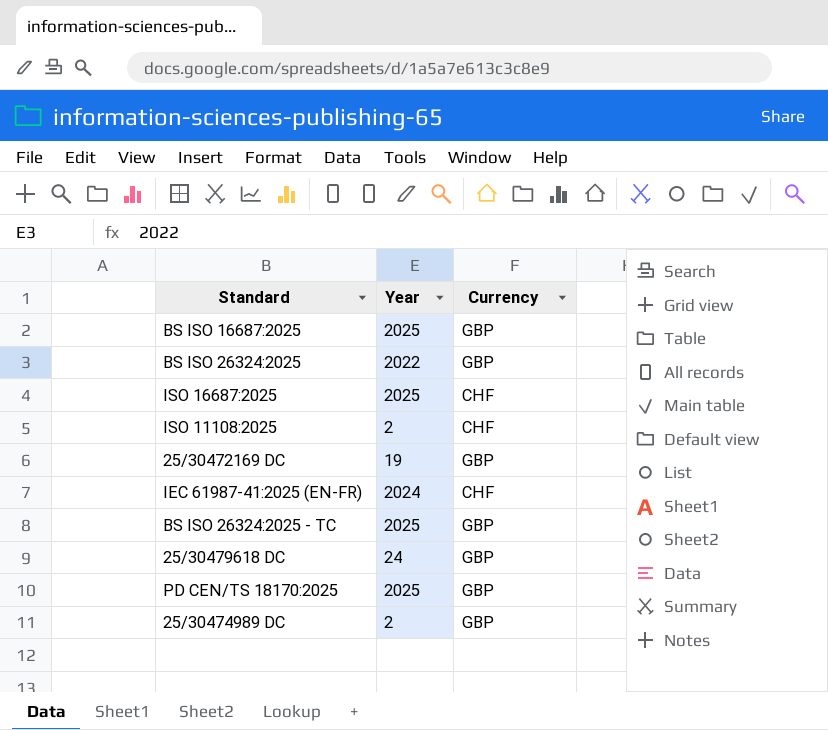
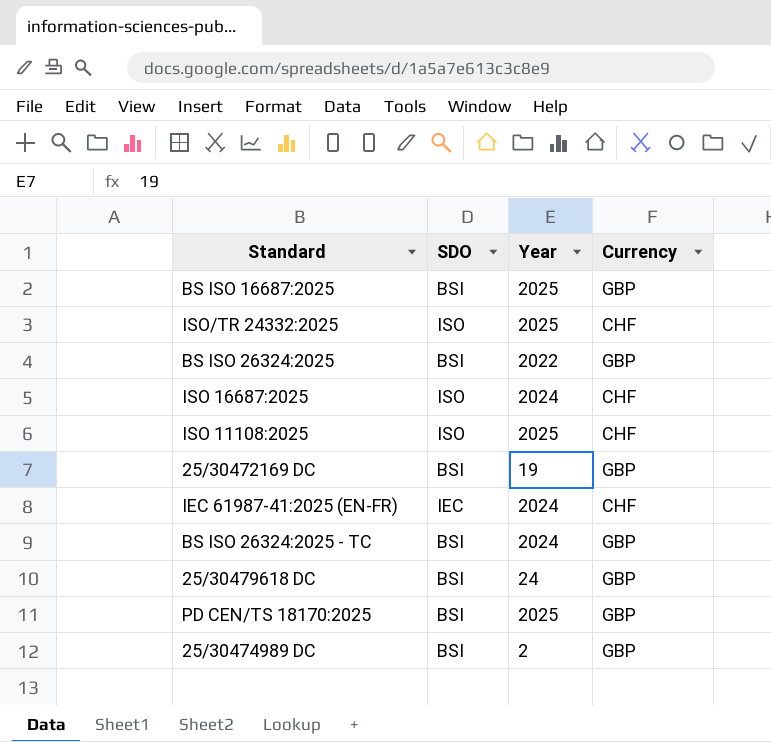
column SDO | position: none -> 2
row ISO/TR 24332:2025: none -> ISO | 2025 | CHF
ISO 16687:2025 | Year: 2025 -> 2024
ISO 11108:2025 | Year: 2 -> 2025
BS ISO 26324:2025 - TC | Year: 2025 -> 2024

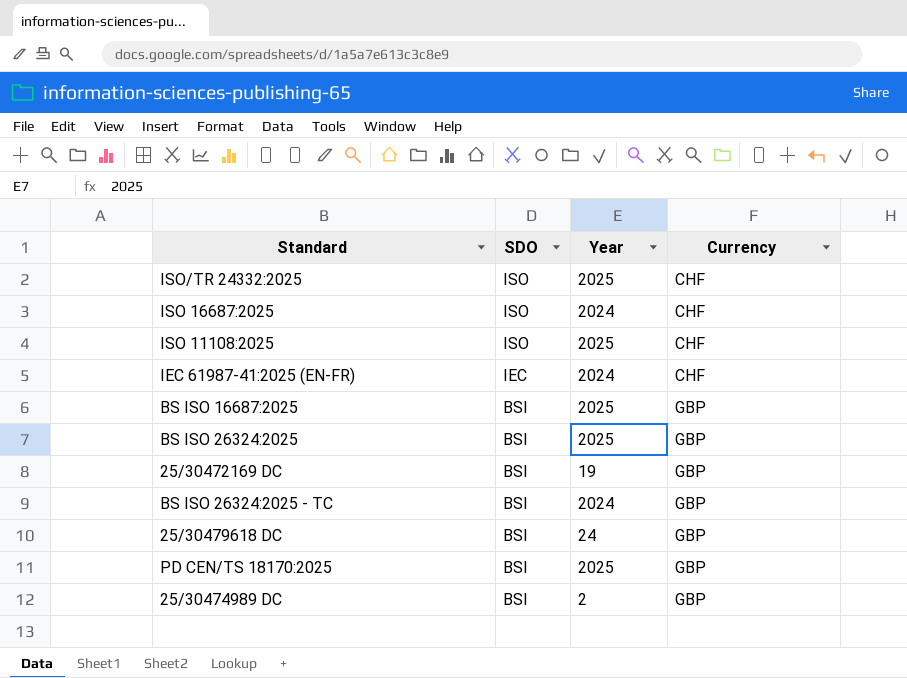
row order: none -> SDO descending
BS ISO 26324:2025 | Year: 2022 -> 2025

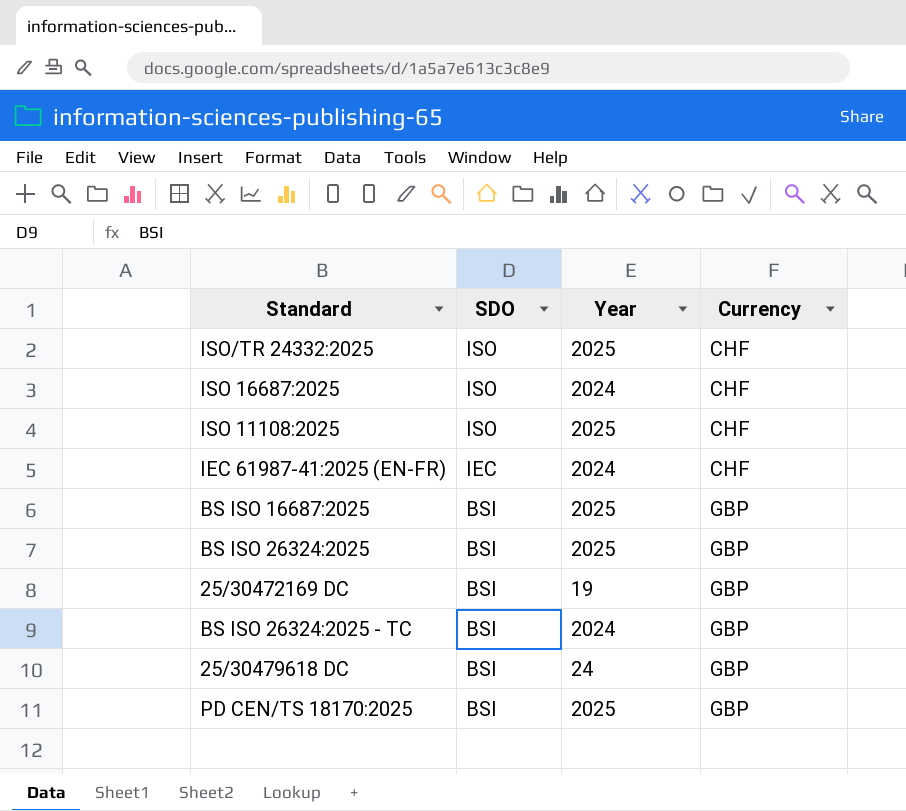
row 25/30474989 DC: BSI | 2 | GBP -> none

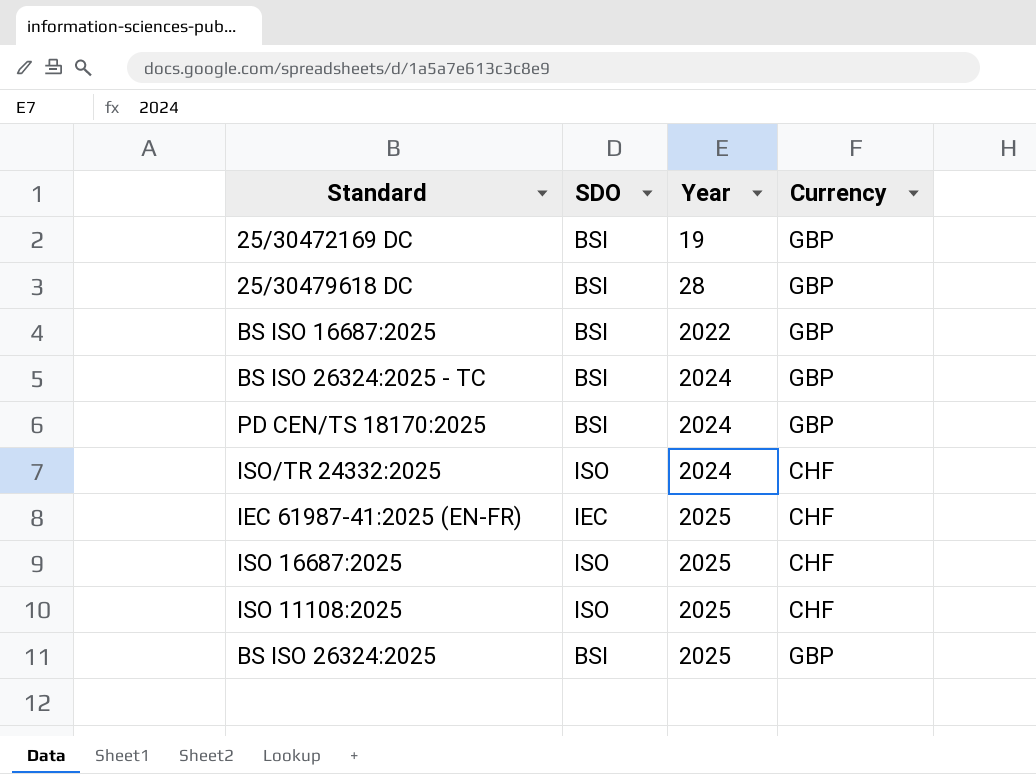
row order: SDO descending -> Year ascending
25/30479618 DC | Year: 24 -> 28
BS ISO 16687:2025 | Year: 2025 -> 2022
PD CEN/TS 18170:2025 | Year: 2025 -> 2024
ISO/TR 24332:2025 | Year: 2025 -> 2024
IEC 61987-41:2025 (EN-FR) | Year: 2024 -> 2025
ISO 16687:2025 | Year: 2024 -> 2025

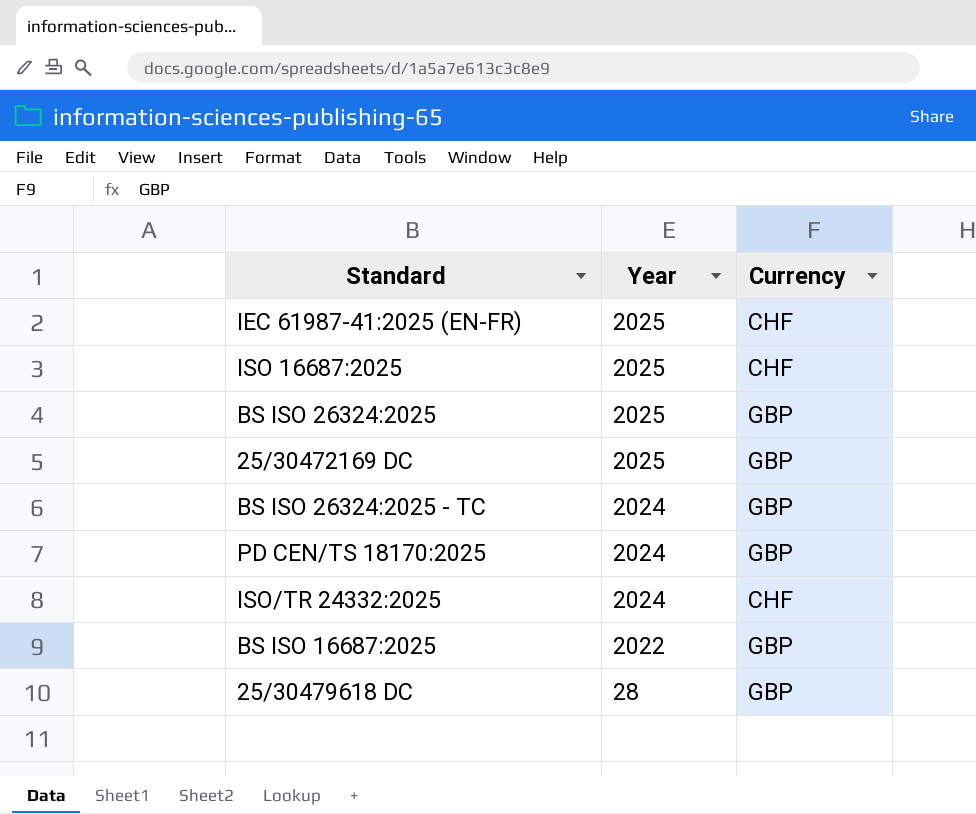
row order: Year ascending -> Year descending
column SDO | position: 2 -> none
row ISO 11108:2025: ISO | 2025 | CHF -> none
25/30472169 DC | Year: 19 -> 2025

